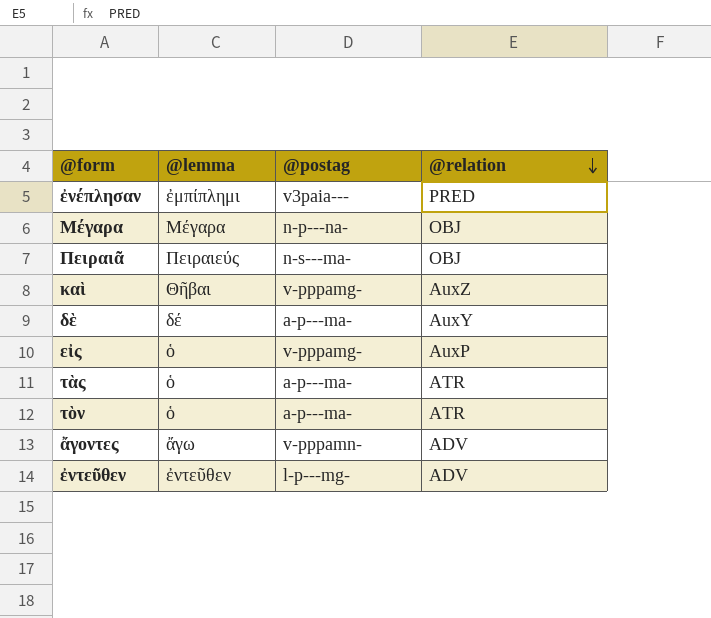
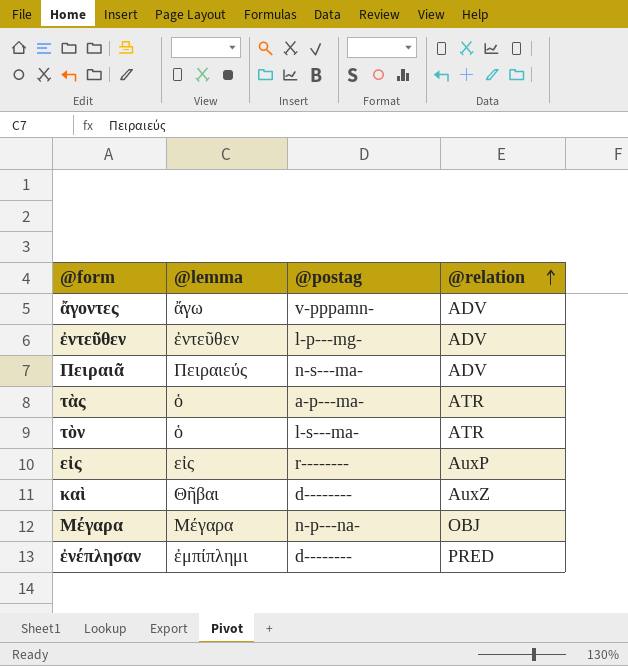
row order: @relation descending -> @relation ascending
row δὲ: δέ | a-p---ma- | AuxY -> none
Πειραιᾶ | @relation: OBJ -> ADV
τὸν | @postag: a-p---ma- -> l-s---ma-
εἰς | @lemma: ὁ -> εἰς
εἰς | @postag: v-pppamg- -> r--------
καὶ | @postag: v-pppamg- -> d--------
ἐνέπλησαν | @postag: v3paia--- -> d--------

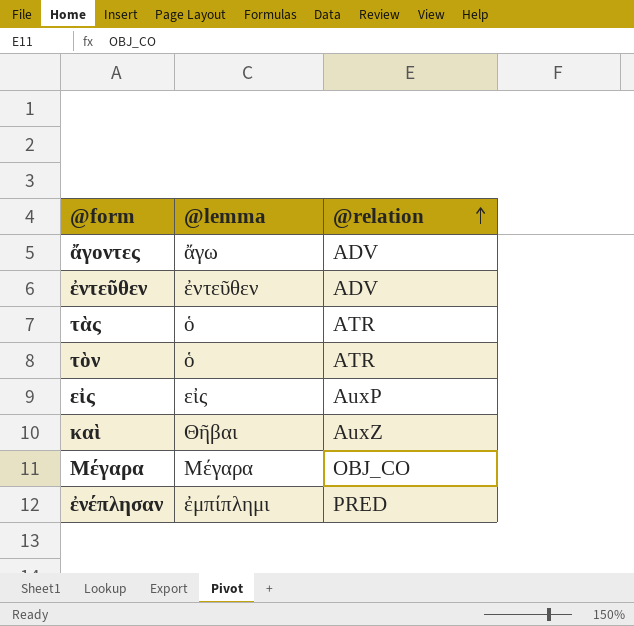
column @postag | position: 3 -> none
row Πειραιᾶ: Πειραιεύς | n-s---ma- | ADV -> none
Μέγαρα | @relation: OBJ -> OBJ_CO

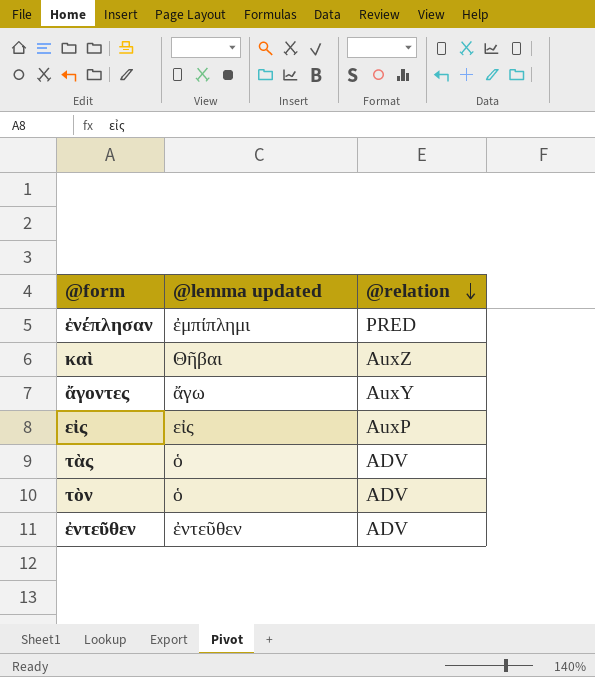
row order: @relation ascending -> @relation descending
column name: @lemma -> @lemma updated
row Μέγαρα: Μέγαρα | OBJ_CO -> none
ἄγοντες | @relation: ADV -> AuxY
τὰς | @relation: ATR -> ADV
τὸν | @relation: ATR -> ADV

